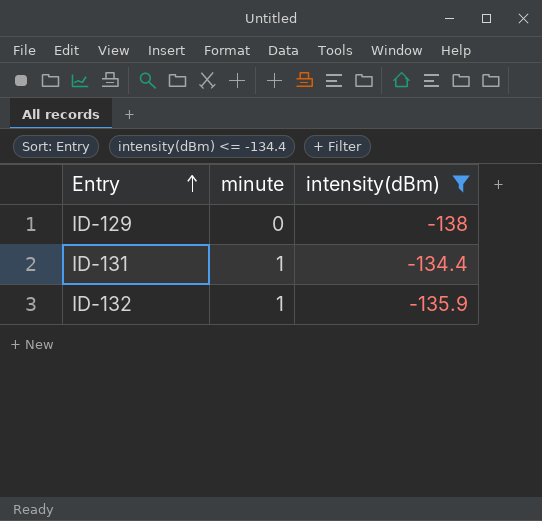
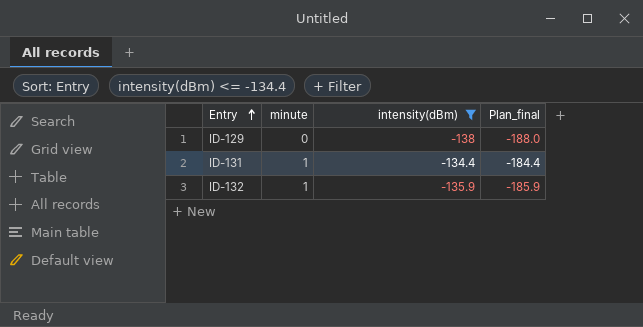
column Plan_final | formula: none -> [intensity(dBm)] - 50

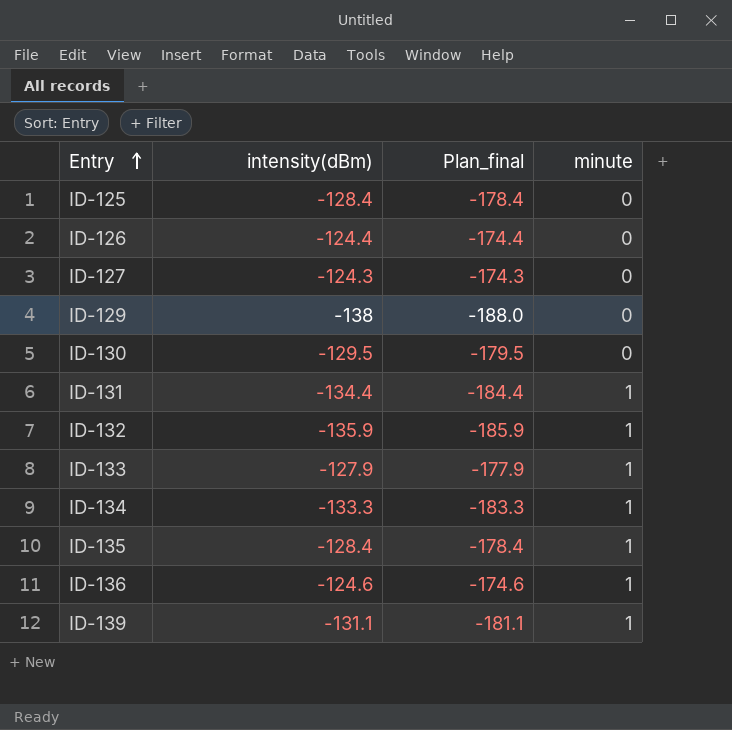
filter: intensity(dBm) <= -134.4 -> none
column minute | position: 2 -> 4

